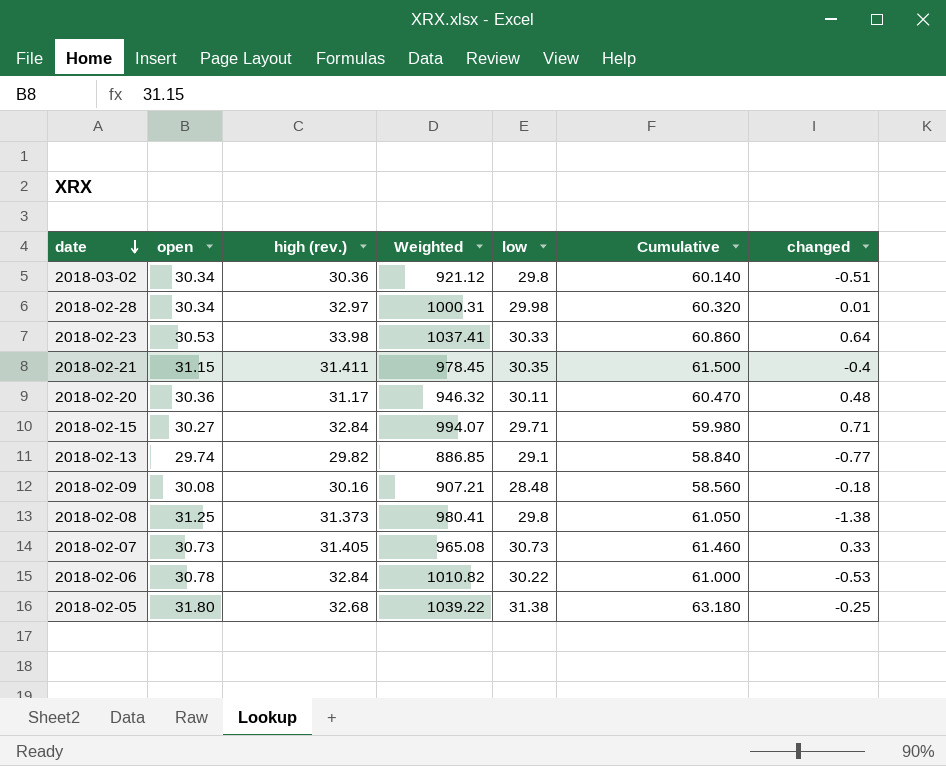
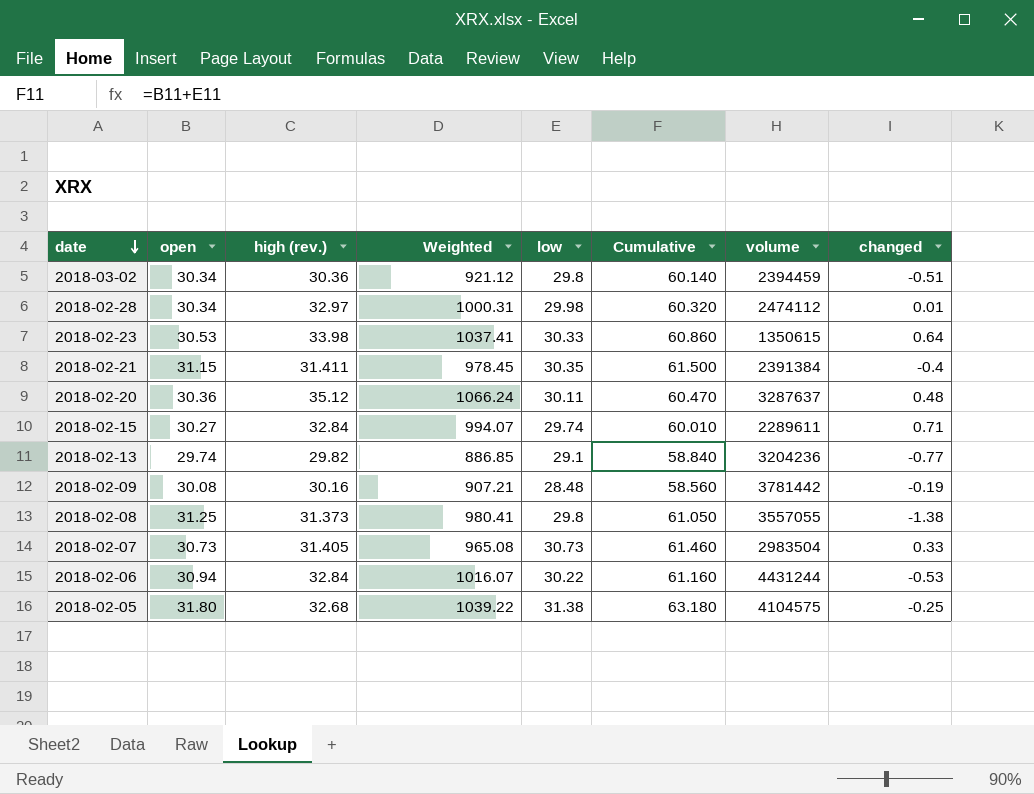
column volume | position: none -> 7
2018-02-20 | high (rev.): 31.17 -> 35.12
2018-02-20 | Weighted: 946.32 -> 1066.24
2018-02-15 | low: 29.71 -> 29.74
2018-02-15 | Cumulative: 59.980 -> 60.010
2018-02-09 | changed: -0.18 -> -0.19
2018-02-06 | open: 30.78 -> 30.94
2018-02-06 | Weighted: 1010.82 -> 1016.07
2018-02-06 | Cumulative: 61.000 -> 61.160

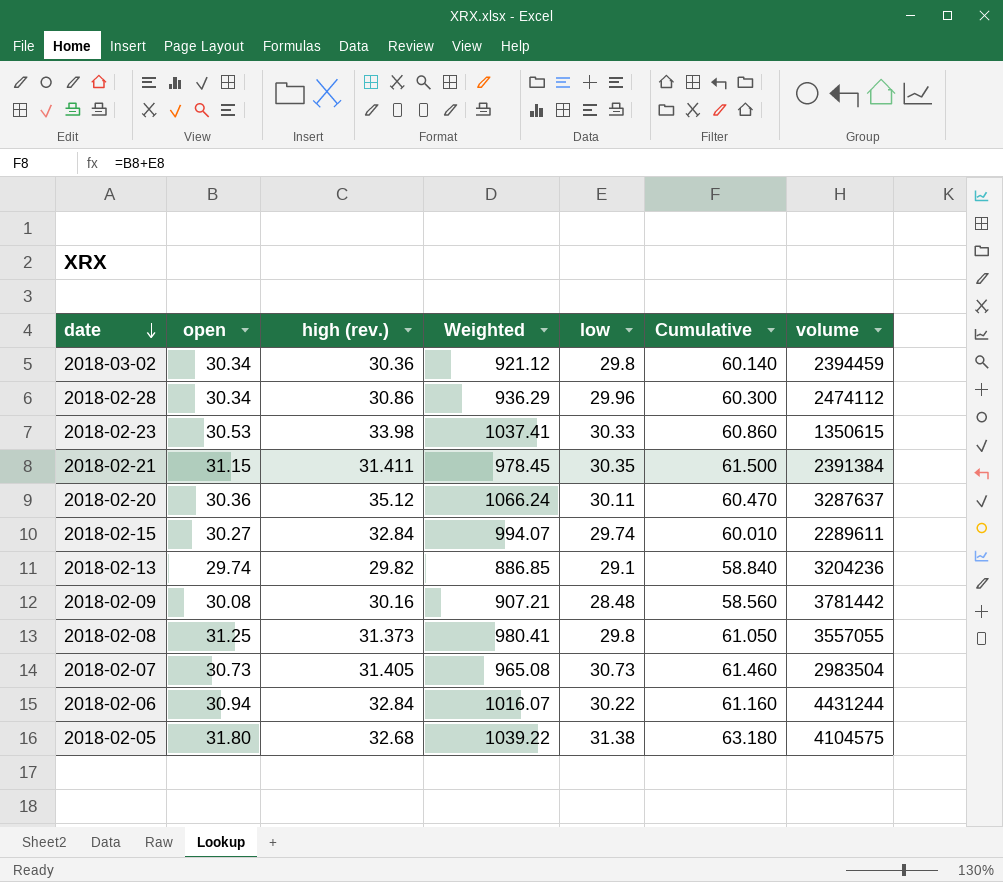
column changed | position: 8 -> none
2018-02-28 | high (rev.): 32.97 -> 30.86
2018-02-28 | Weighted: 1000.31 -> 936.29
2018-02-28 | low: 29.98 -> 29.96
2018-02-28 | Cumulative: 60.320 -> 60.300

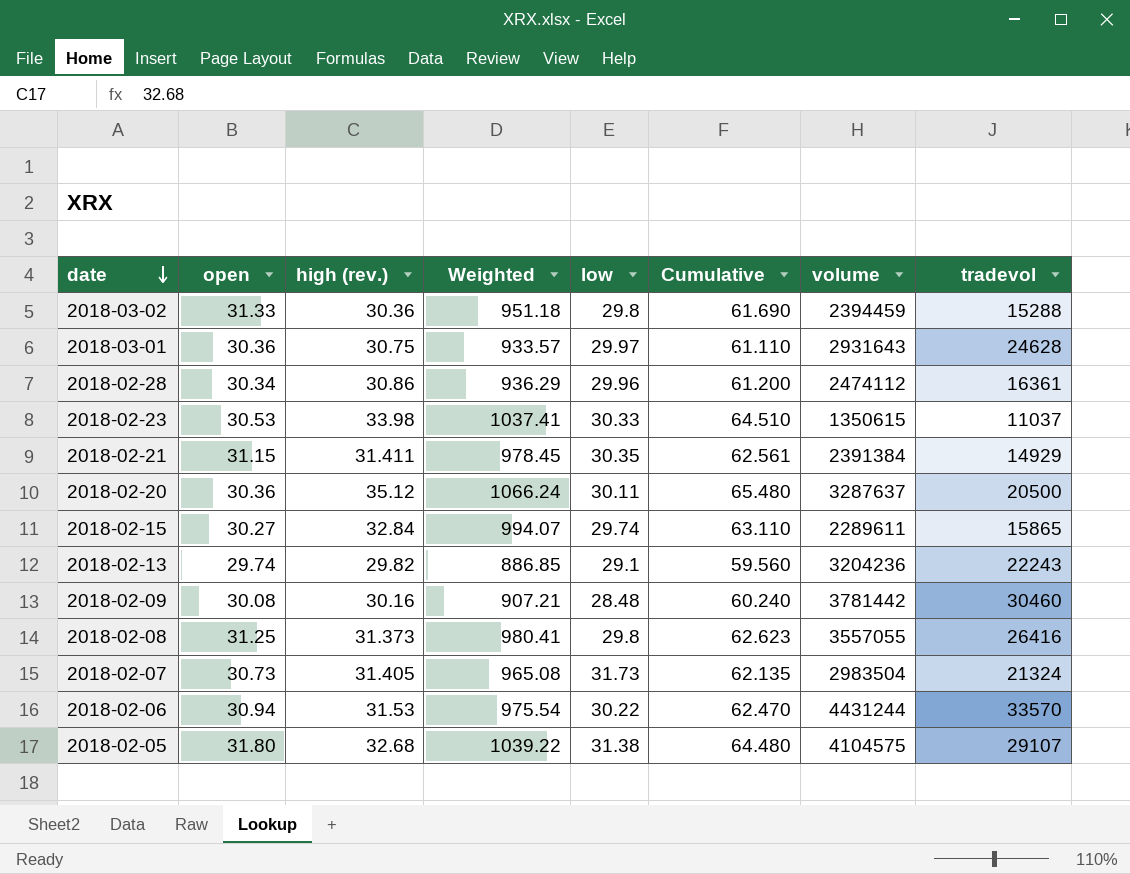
column Cumulative | formula: [open] + [low] -> [open] + [high (rev.)]
column tradevol | position: none -> 8
2018-03-02 | open: 30.34 -> 31.33
2018-03-02 | Weighted: 921.12 -> 951.18
row 2018-03-01: none -> 30.36 | 30.75 | 933.57 | 29.97 | 61.110 | 2931643 | 24628
2018-02-07 | low: 30.73 -> 31.73
2018-02-06 | high (rev.): 32.84 -> 31.53
2018-02-06 | Weighted: 1016.07 -> 975.54

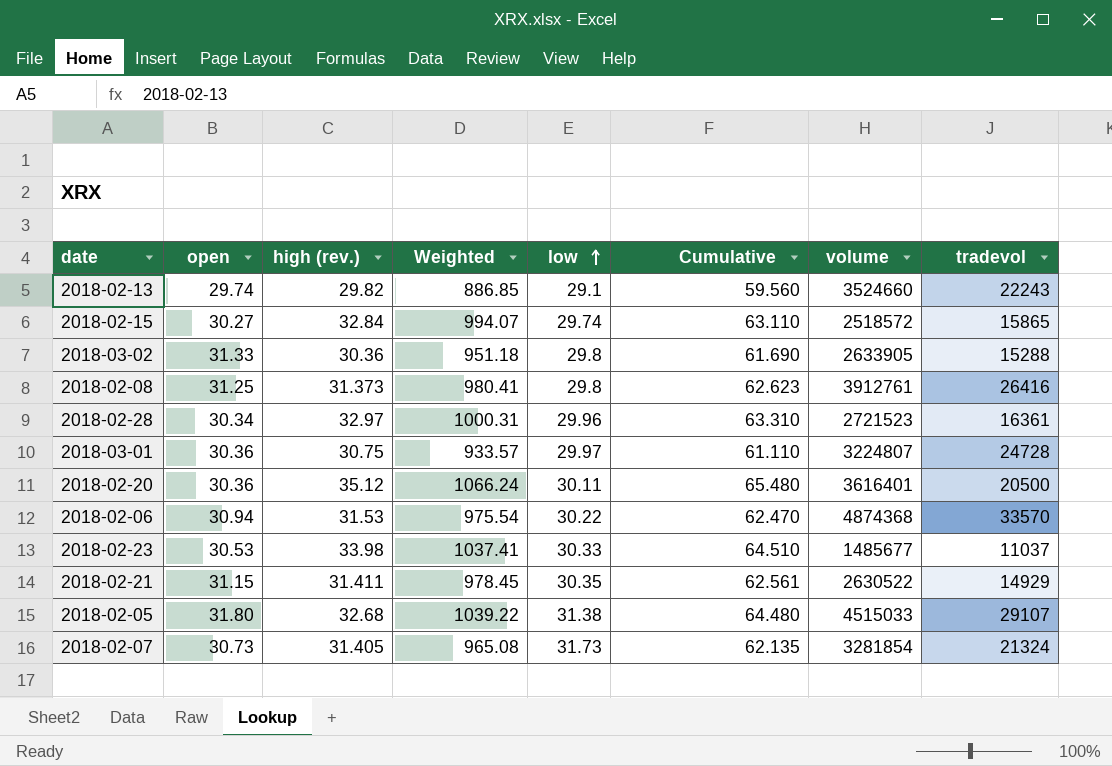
row order: date descending -> low ascending
row 2018-02-09: 30.08 | 30.16 | 907.21 | 28.48 | 60.240 | 3781442 | 30460 -> none
2018-02-13 | volume: 3204236 -> 3524660
2018-02-15 | volume: 2289611 -> 2518572
2018-03-02 | volume: 2394459 -> 2633905
2018-02-08 | volume: 3557055 -> 3912761
2018-02-28 | high (rev.): 30.86 -> 32.97
2018-02-28 | Weighted: 936.29 -> 1000.31
2018-02-28 | Cumulative: 61.200 -> 63.310
2018-02-28 | volume: 2474112 -> 2721523
2018-03-01 | volume: 2931643 -> 3224807
2018-03-01 | tradevol: 24628 -> 24728
2018-02-20 | volume: 3287637 -> 3616401
2018-02-06 | volume: 4431244 -> 4874368
2018-02-23 | volume: 1350615 -> 1485677
2018-02-21 | volume: 2391384 -> 2630522
2018-02-05 | volume: 4104575 -> 4515033
2018-02-07 | volume: 2983504 -> 3281854

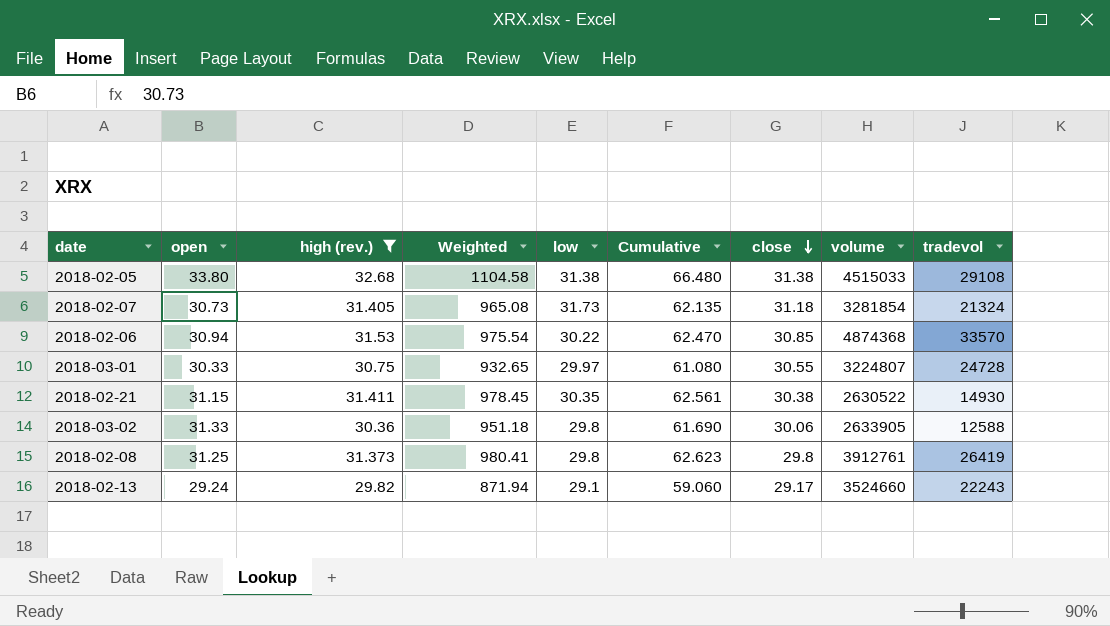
filter: none -> high (rev.) <= 32.68
row order: low ascending -> close descending
column close | position: none -> 7
2018-02-05 | open: 31.80 -> 33.80
2018-02-05 | Weighted: 1039.22 -> 1104.58
2018-02-05 | Cumulative: 64.480 -> 66.480
2018-02-05 | tradevol: 29107 -> 29108
2018-03-01 | open: 30.36 -> 30.33
2018-03-01 | Weighted: 933.57 -> 932.65
2018-03-01 | Cumulative: 61.110 -> 61.080
2018-02-21 | tradevol: 14929 -> 14930
2018-03-02 | tradevol: 15288 -> 12588
2018-02-08 | tradevol: 26416 -> 26419
2018-02-13 | open: 29.74 -> 29.24
2018-02-13 | Weighted: 886.85 -> 871.94
2018-02-13 | Cumulative: 59.560 -> 59.060

